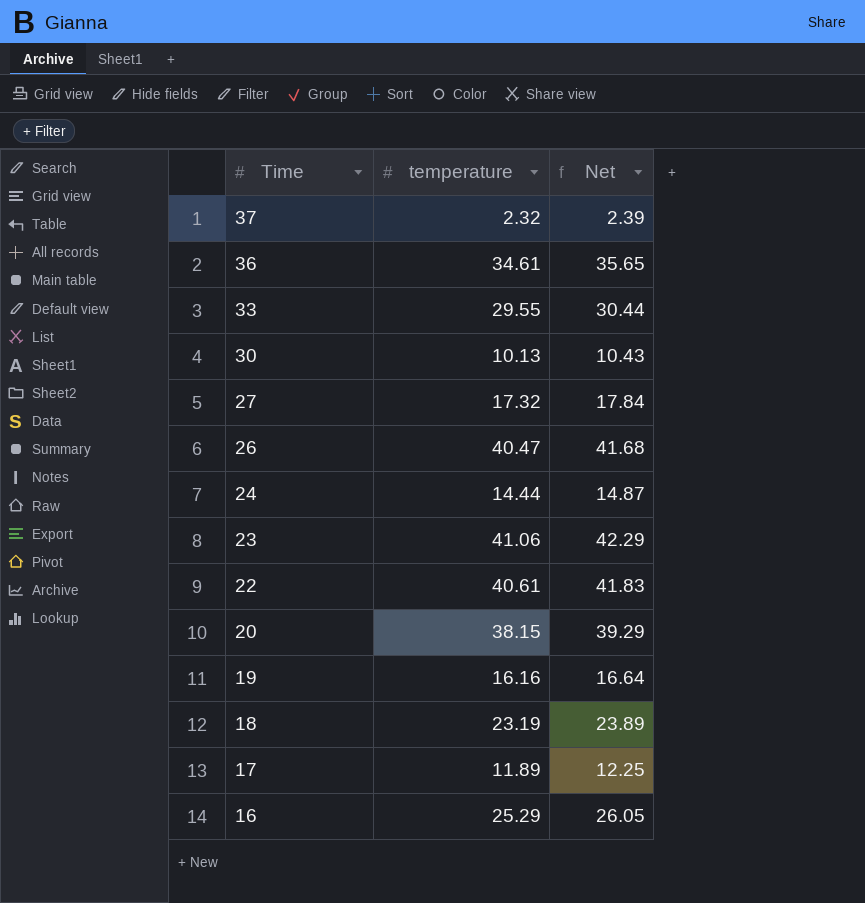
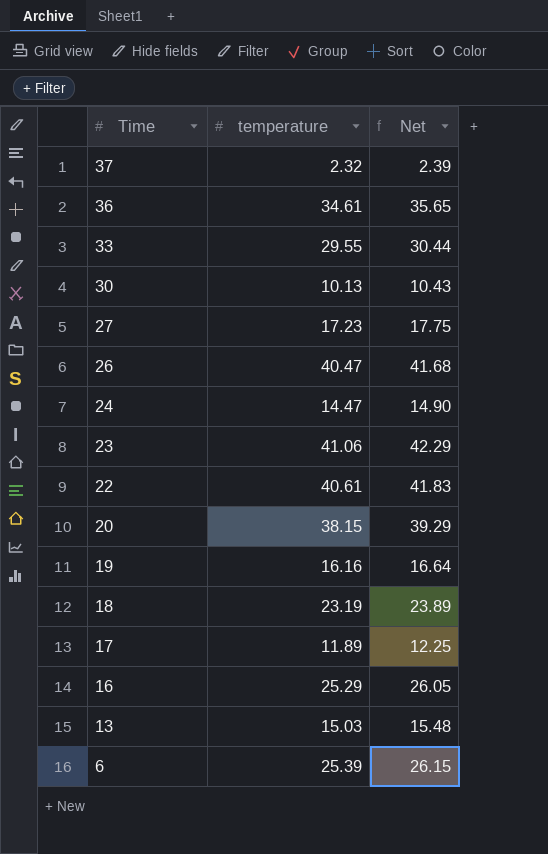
27 | temperature: 17.32 -> 17.23
27 | Net: 17.84 -> 17.75
24 | temperature: 14.44 -> 14.47
24 | Net: 14.87 -> 14.90
row 13: none -> 15.03 | 15.48
row 6: none -> 25.39 | 26.15

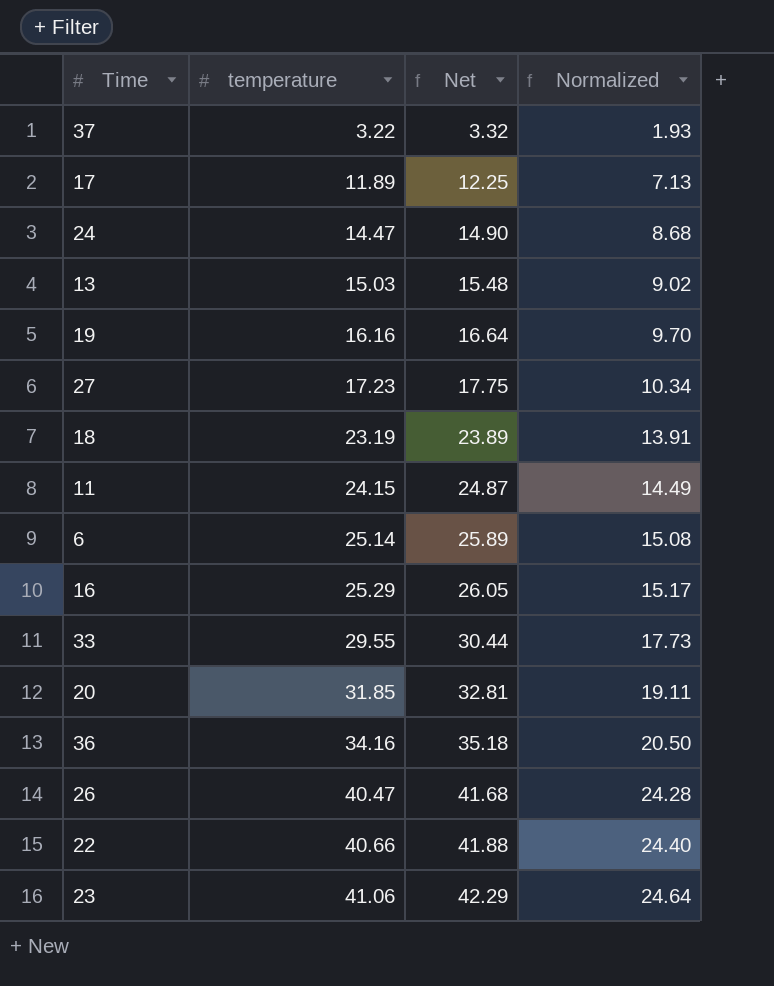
row order: Time descending -> temperature ascending
column Normalized | formula: none -> [temperature] * 0.6
row 30: 10.13 | 10.43 -> none
37 | temperature: 2.32 -> 3.22
37 | Net: 2.39 -> 3.32
row 11: none -> 24.15 | 24.87 | 14.49
6 | temperature: 25.39 -> 25.14
6 | Net: 26.15 -> 25.89
20 | temperature: 38.15 -> 31.85
20 | Net: 39.29 -> 32.81
36 | temperature: 34.61 -> 34.16
36 | Net: 35.65 -> 35.18
22 | temperature: 40.61 -> 40.66
22 | Net: 41.83 -> 41.88

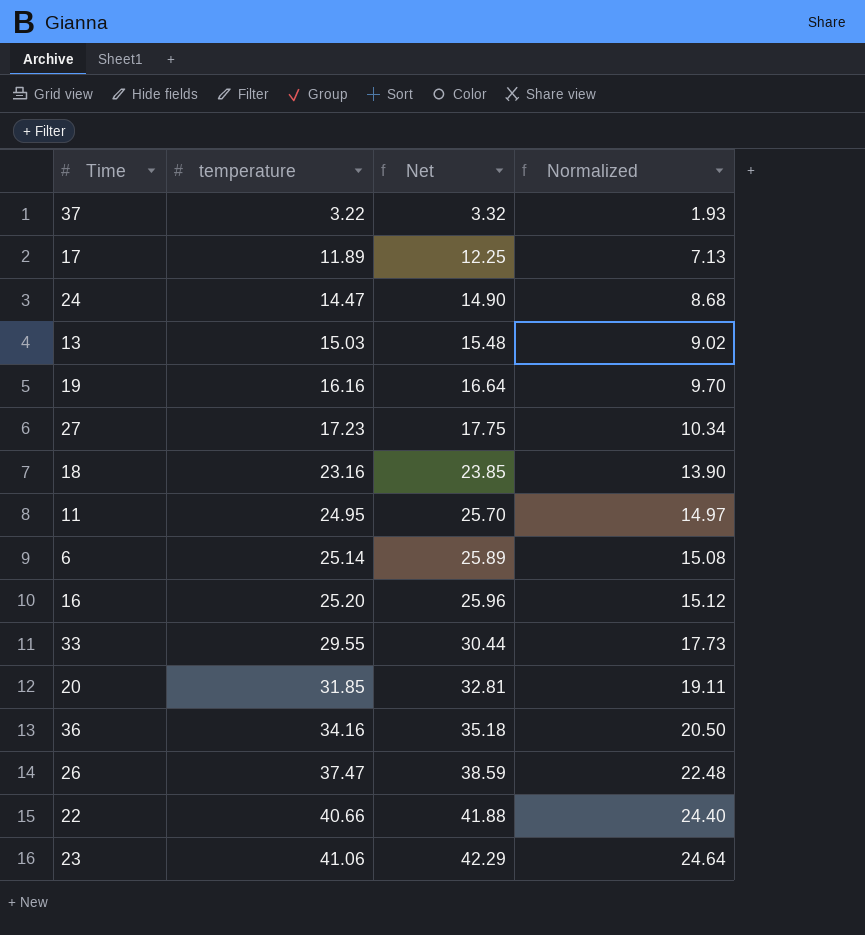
18 | temperature: 23.19 -> 23.16
18 | Net: 23.89 -> 23.85
18 | Normalized: 13.91 -> 13.90
11 | temperature: 24.15 -> 24.95
11 | Net: 24.87 -> 25.70
11 | Normalized: 14.49 -> 14.97
16 | temperature: 25.29 -> 25.20
16 | Net: 26.05 -> 25.96
16 | Normalized: 15.17 -> 15.12
26 | temperature: 40.47 -> 37.47
26 | Net: 41.68 -> 38.59
26 | Normalized: 24.28 -> 22.48

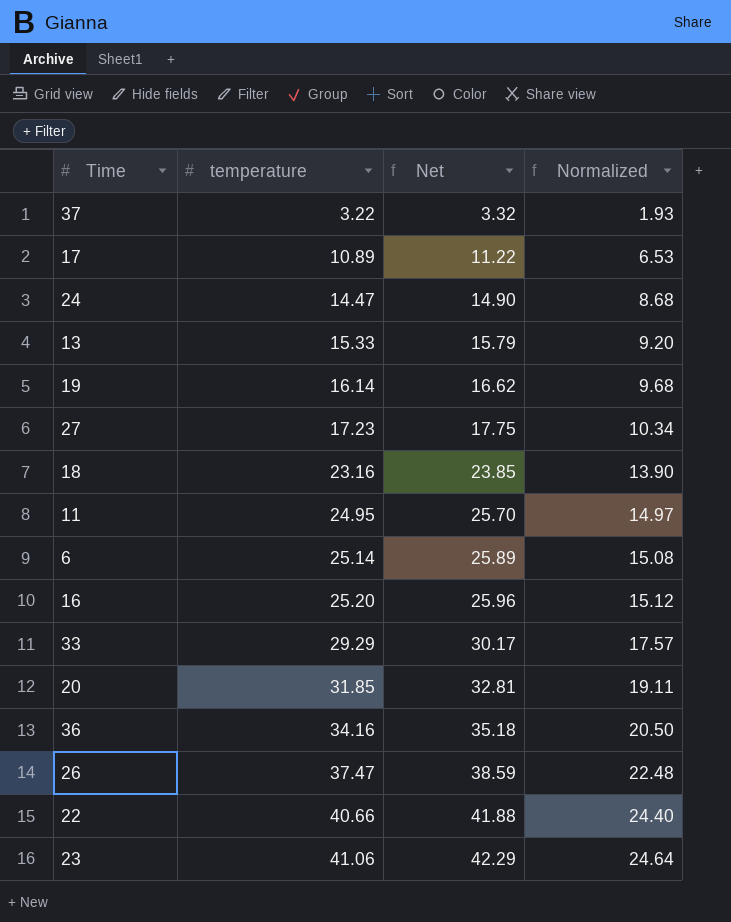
17 | temperature: 11.89 -> 10.89
17 | Net: 12.25 -> 11.22
17 | Normalized: 7.13 -> 6.53
13 | temperature: 15.03 -> 15.33
13 | Net: 15.48 -> 15.79
13 | Normalized: 9.02 -> 9.20
19 | temperature: 16.16 -> 16.14
19 | Net: 16.64 -> 16.62
19 | Normalized: 9.70 -> 9.68
33 | temperature: 29.55 -> 29.29
33 | Net: 30.44 -> 30.17
33 | Normalized: 17.73 -> 17.57

